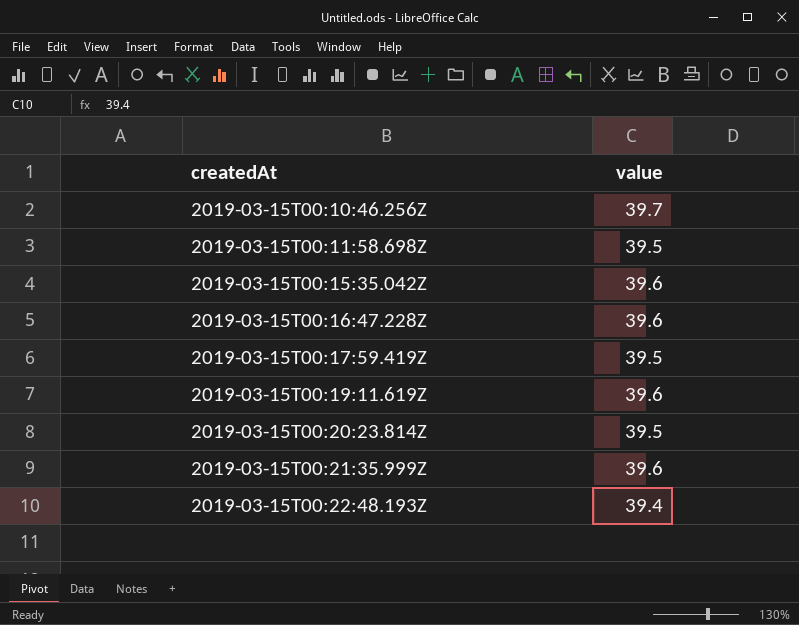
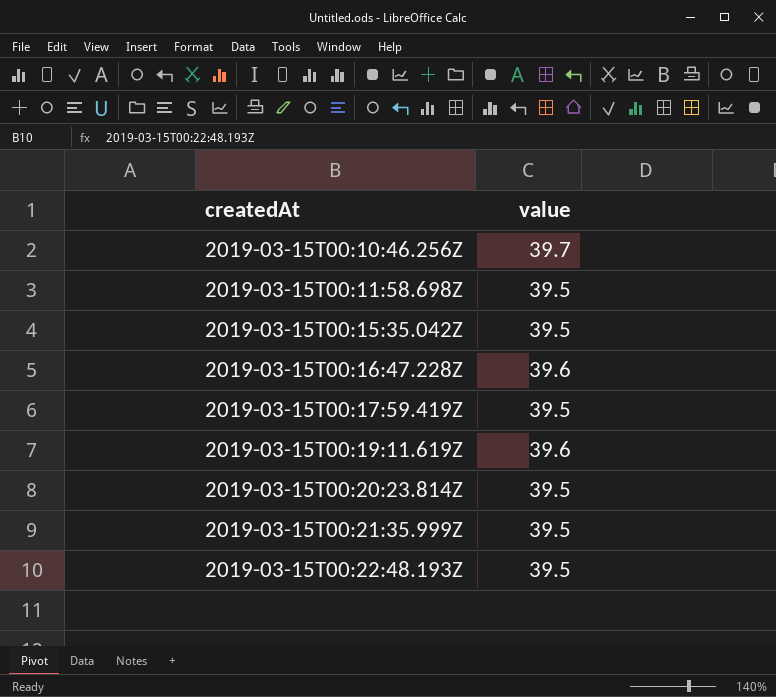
2019-03-15T00:15:35.042Z | value: 39.6 -> 39.5
2019-03-15T00:21:35.999Z | value: 39.6 -> 39.5
2019-03-15T00:22:48.193Z | value: 39.4 -> 39.5

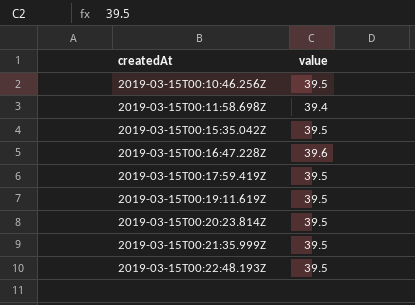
2019-03-15T00:10:46.256Z | value: 39.7 -> 39.5
2019-03-15T00:11:58.698Z | value: 39.5 -> 39.4
2019-03-15T00:19:11.619Z | value: 39.6 -> 39.5

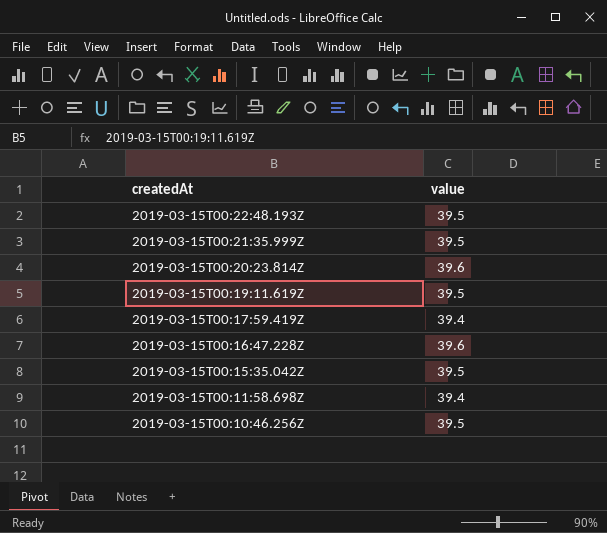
row order: createdAt ascending -> createdAt descending
2019-03-15T00:20:23.814Z | value: 39.5 -> 39.6
2019-03-15T00:17:59.419Z | value: 39.5 -> 39.4

